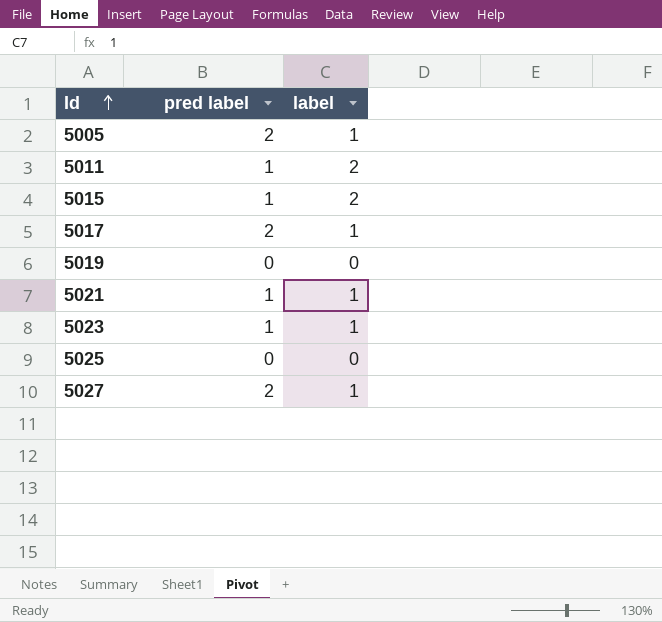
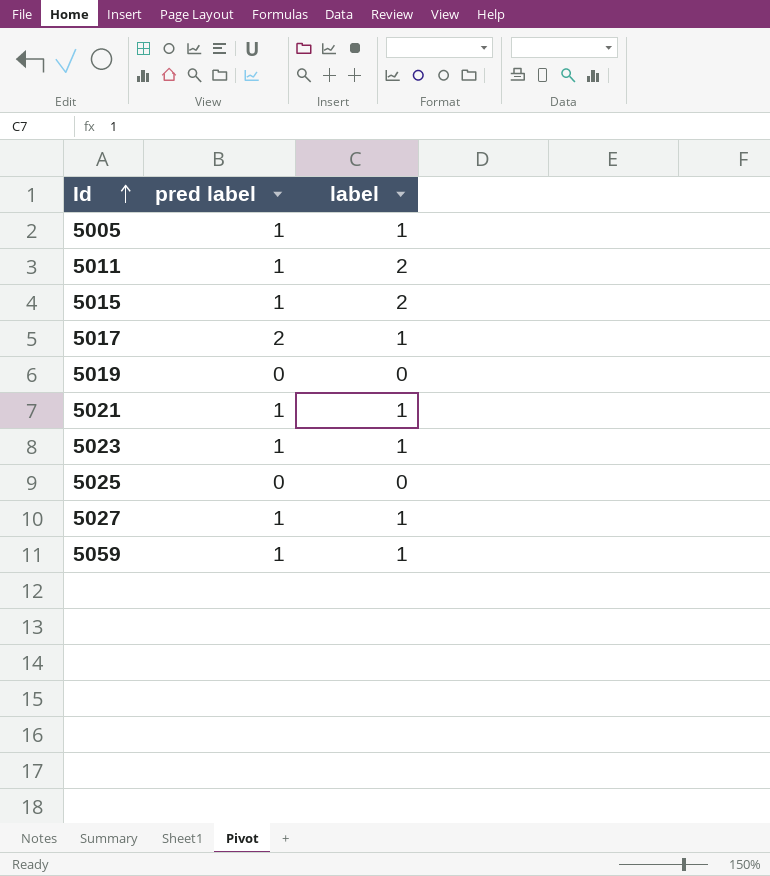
5005 | pred label: 2 -> 1
5027 | pred label: 2 -> 1
row 5059: none -> 1 | 1

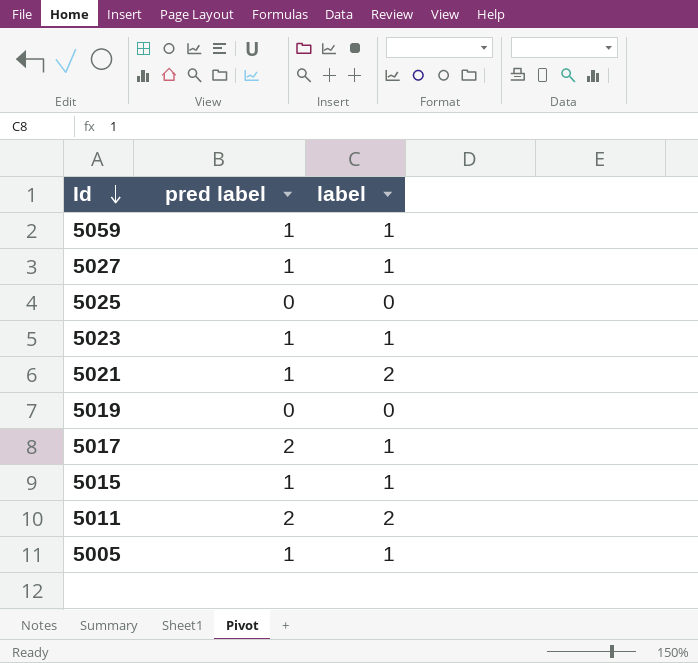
row order: Id ascending -> Id descending
5021 | label: 1 -> 2
5015 | label: 2 -> 1
5011 | pred label: 1 -> 2

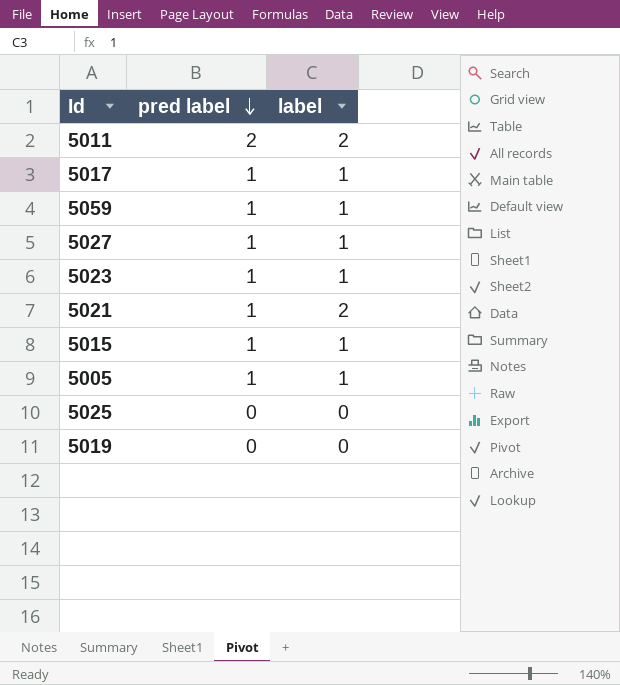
row order: Id descending -> pred label descending
5017 | pred label: 2 -> 1

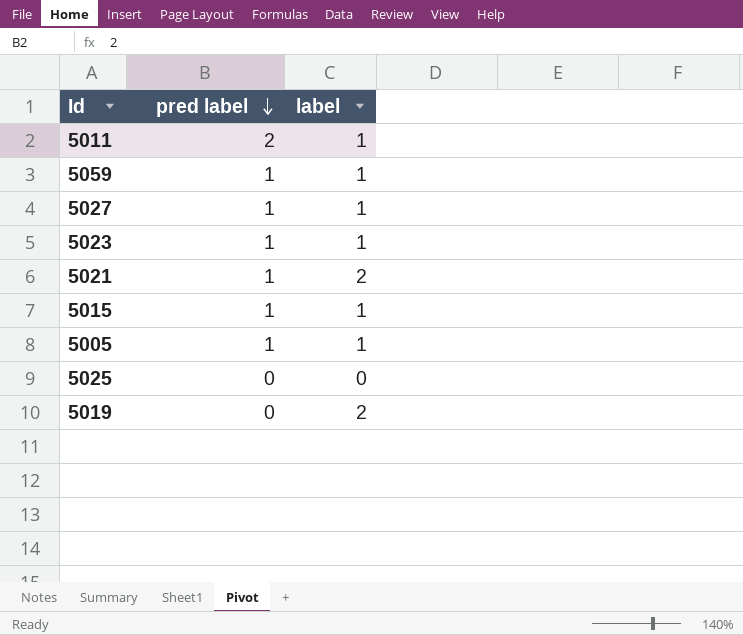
row 5017: 1 | 1 -> none
5011 | label: 2 -> 1
5019 | label: 0 -> 2

